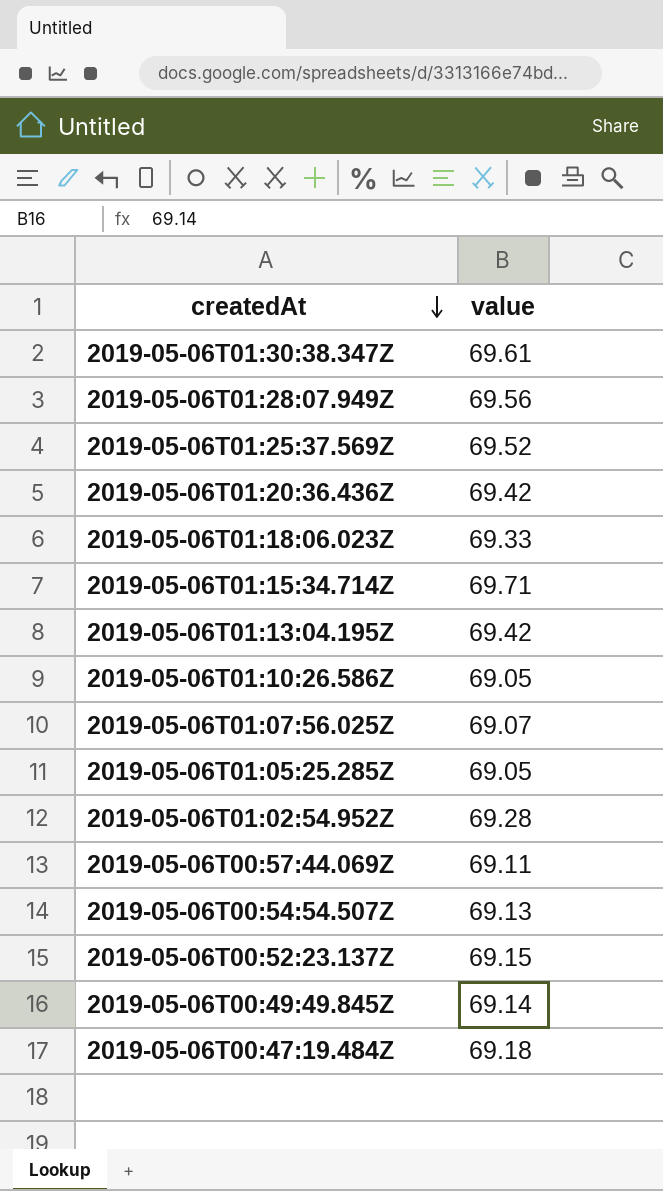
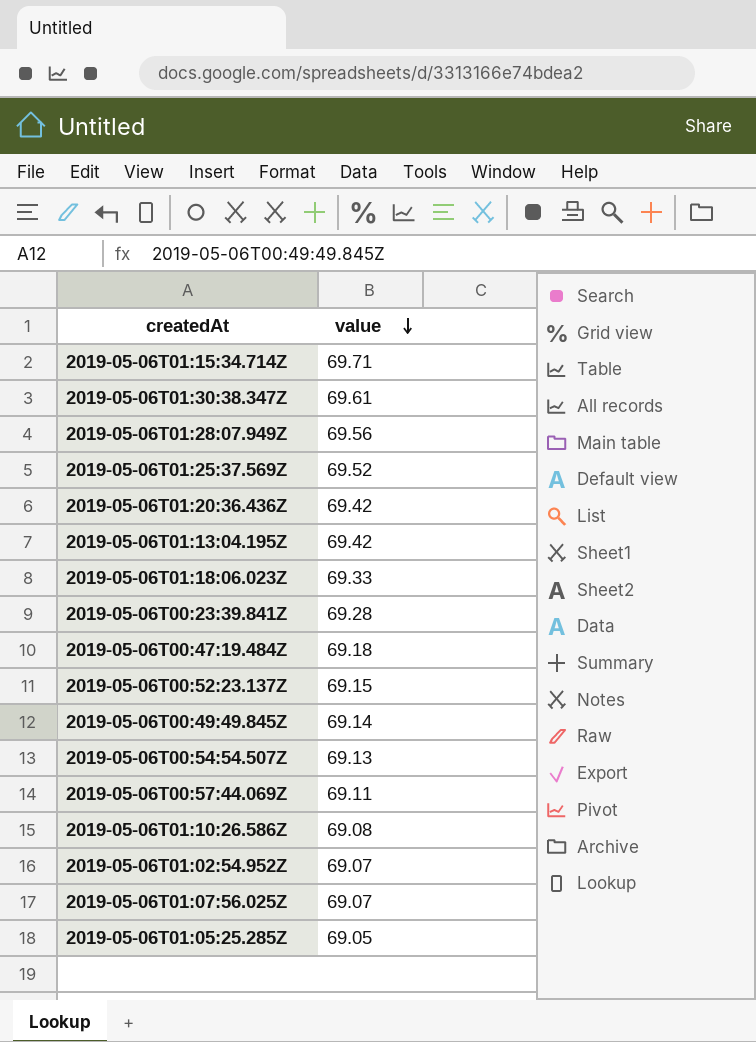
row order: createdAt descending -> value descending
row 2019-05-06T00:23:39.841Z: none -> 69.28
2019-05-06T01:10:26.586Z | value: 69.05 -> 69.08
2019-05-06T01:02:54.952Z | value: 69.28 -> 69.07

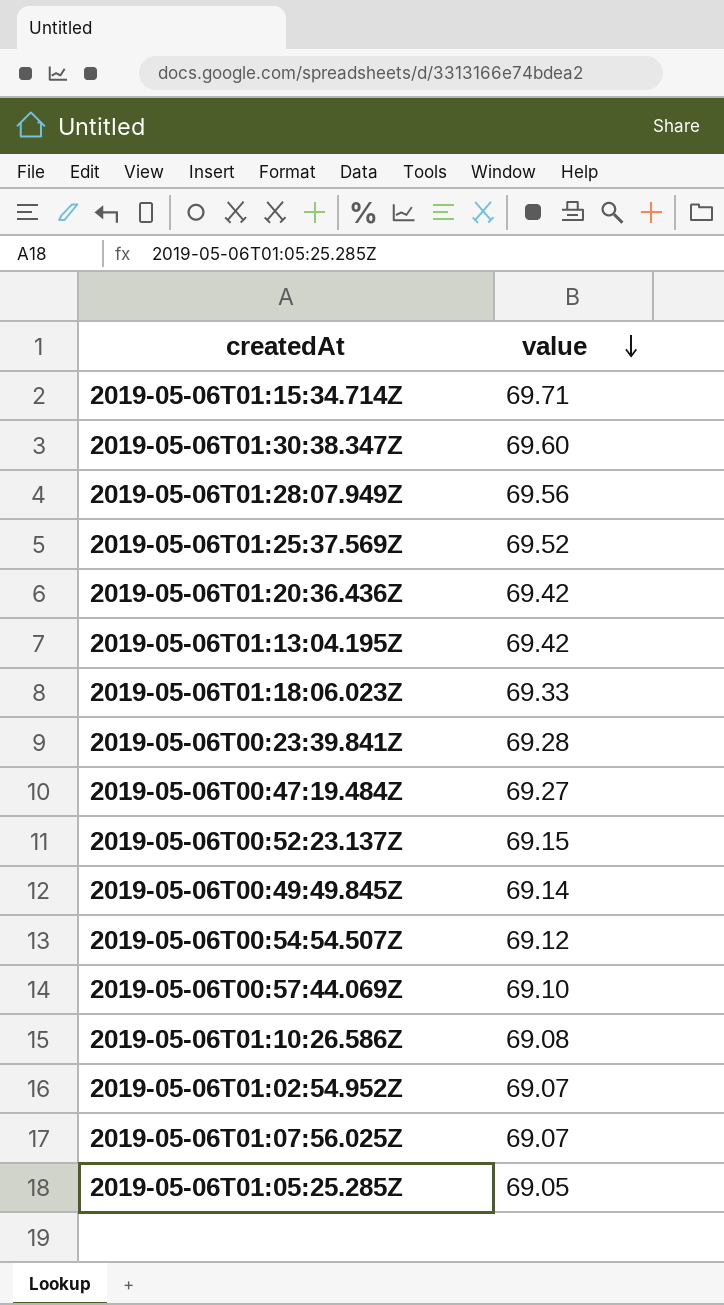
2019-05-06T01:30:38.347Z | value: 69.61 -> 69.60
2019-05-06T00:47:19.484Z | value: 69.18 -> 69.27
2019-05-06T00:54:54.507Z | value: 69.13 -> 69.12
2019-05-06T00:57:44.069Z | value: 69.11 -> 69.10

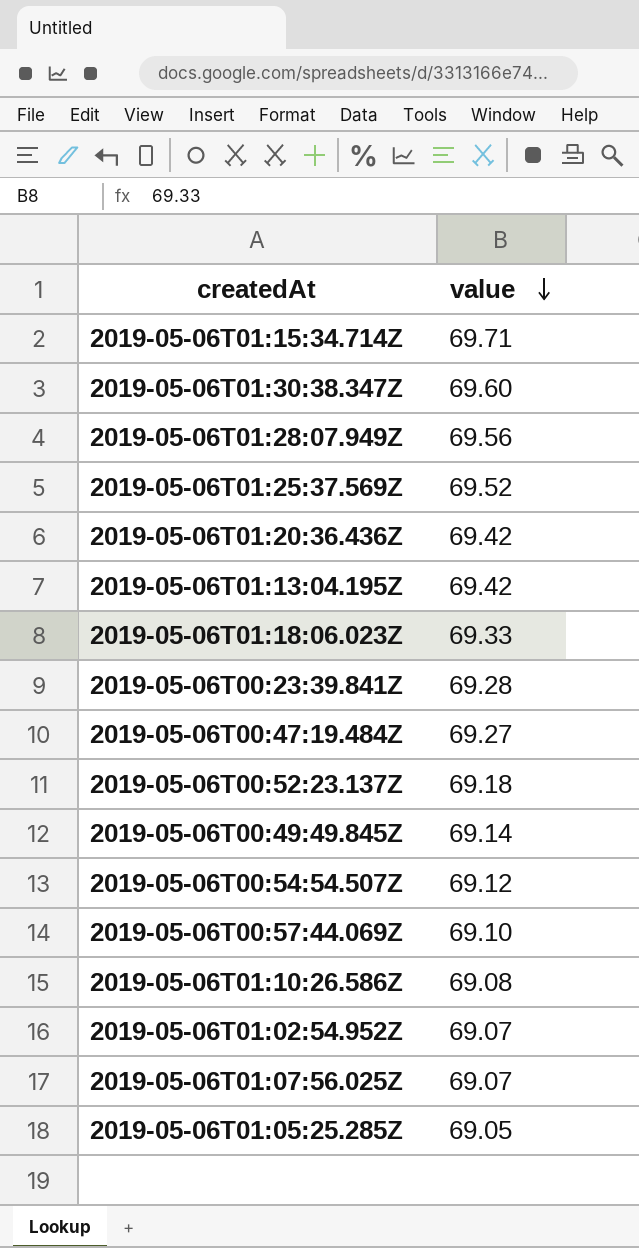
2019-05-06T00:52:23.137Z | value: 69.15 -> 69.18

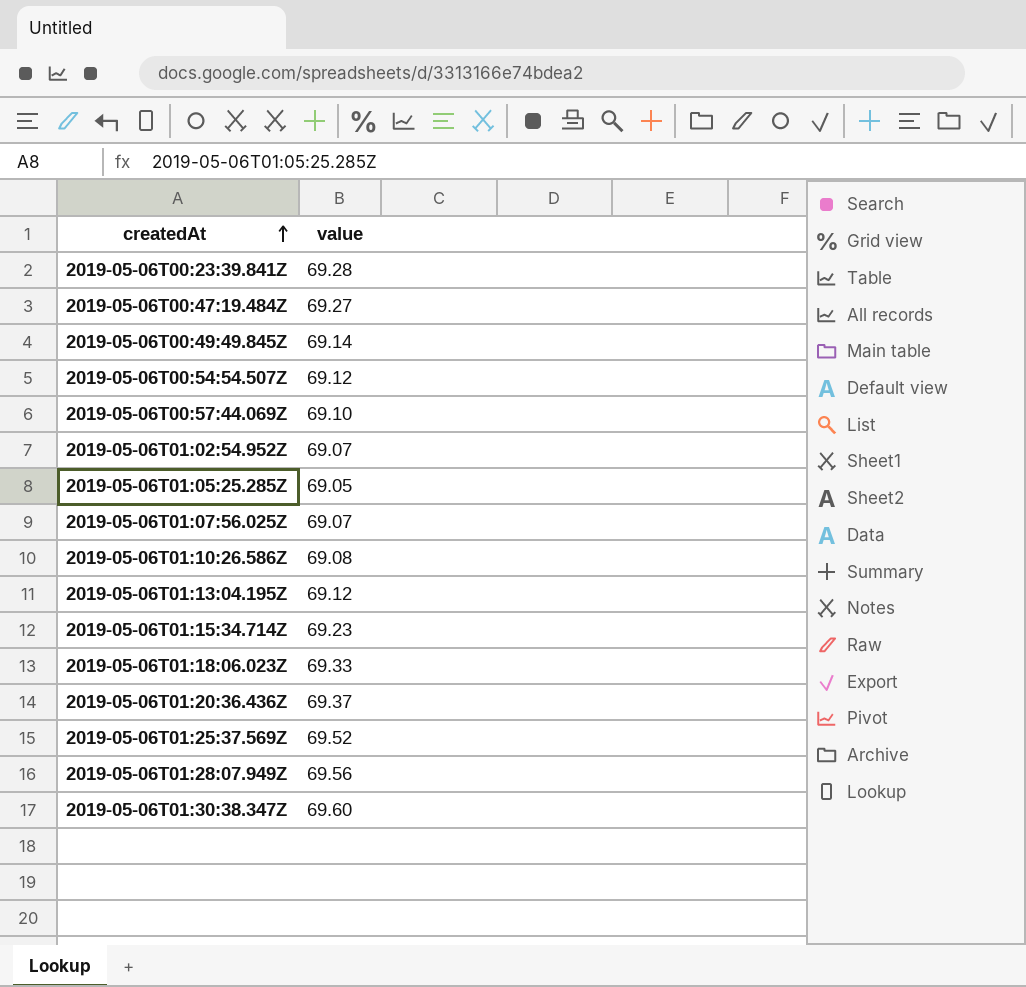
row order: value descending -> createdAt ascending
row 2019-05-06T00:52:23.137Z: 69.18 -> none
2019-05-06T01:13:04.195Z | value: 69.42 -> 69.12
2019-05-06T01:15:34.714Z | value: 69.71 -> 69.23
2019-05-06T01:20:36.436Z | value: 69.42 -> 69.37

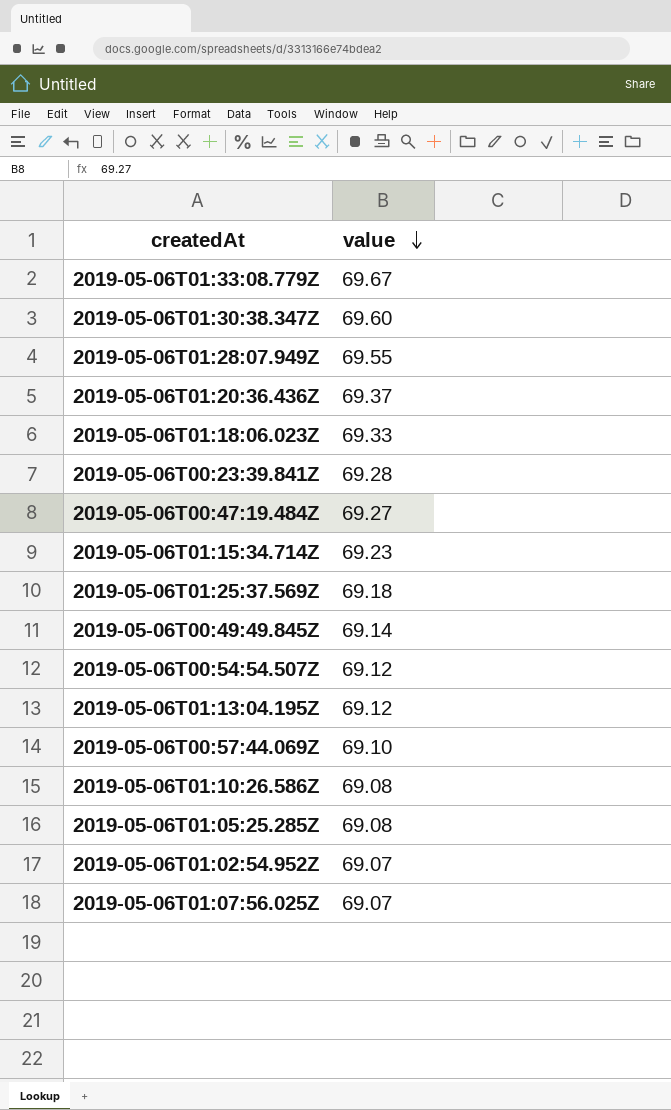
row order: createdAt ascending -> value descending
row 2019-05-06T01:33:08.779Z: none -> 69.67
2019-05-06T01:28:07.949Z | value: 69.56 -> 69.55
2019-05-06T01:25:37.569Z | value: 69.52 -> 69.18
2019-05-06T01:05:25.285Z | value: 69.05 -> 69.08

